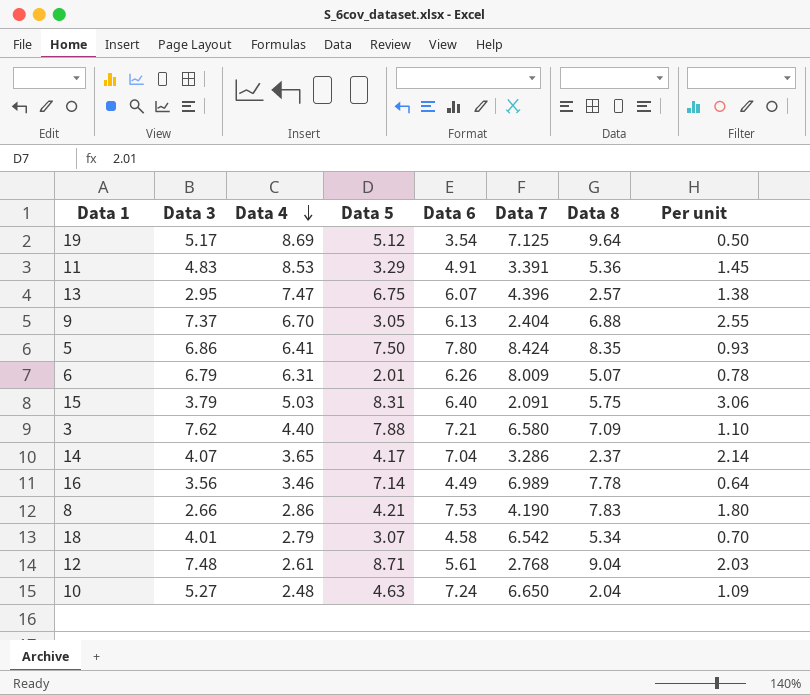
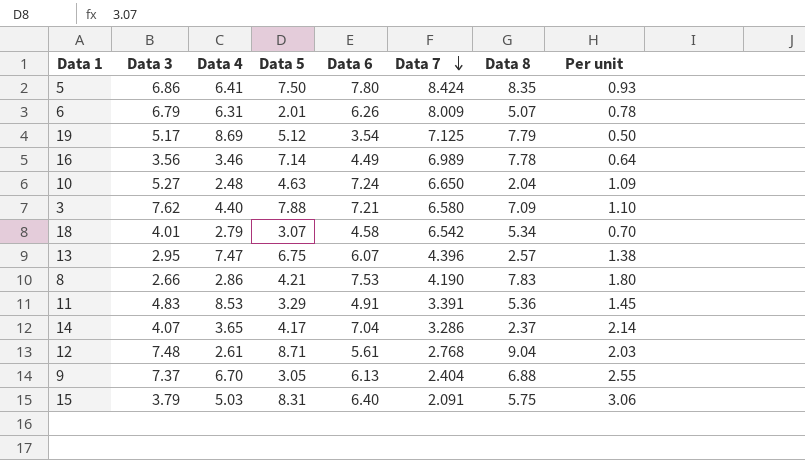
row order: Data 4 descending -> Data 7 descending
19 | Data 8: 9.64 -> 7.79

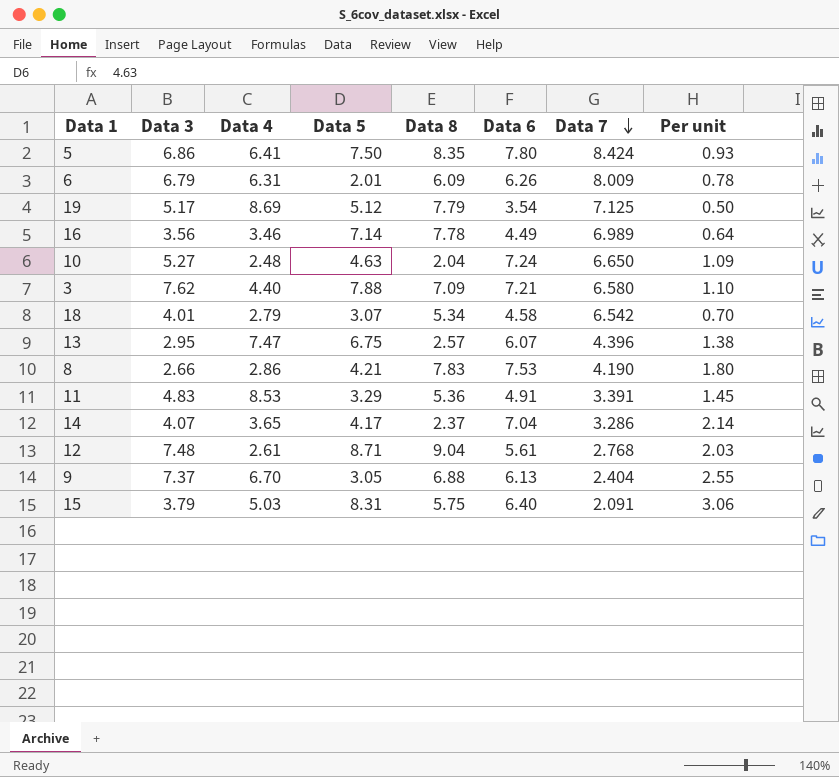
column Data 8 | position: 7 -> 5
6 | Data 8: 5.07 -> 6.09

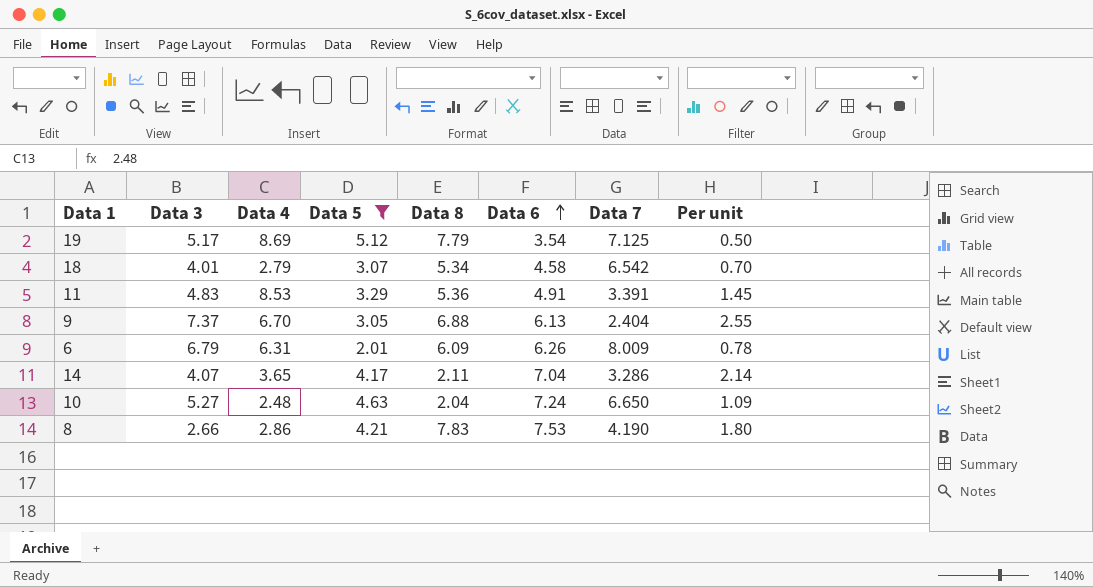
filter: none -> Data 5 <= 5.12
row order: Data 7 descending -> Data 6 ascending
14 | Data 8: 2.37 -> 2.11

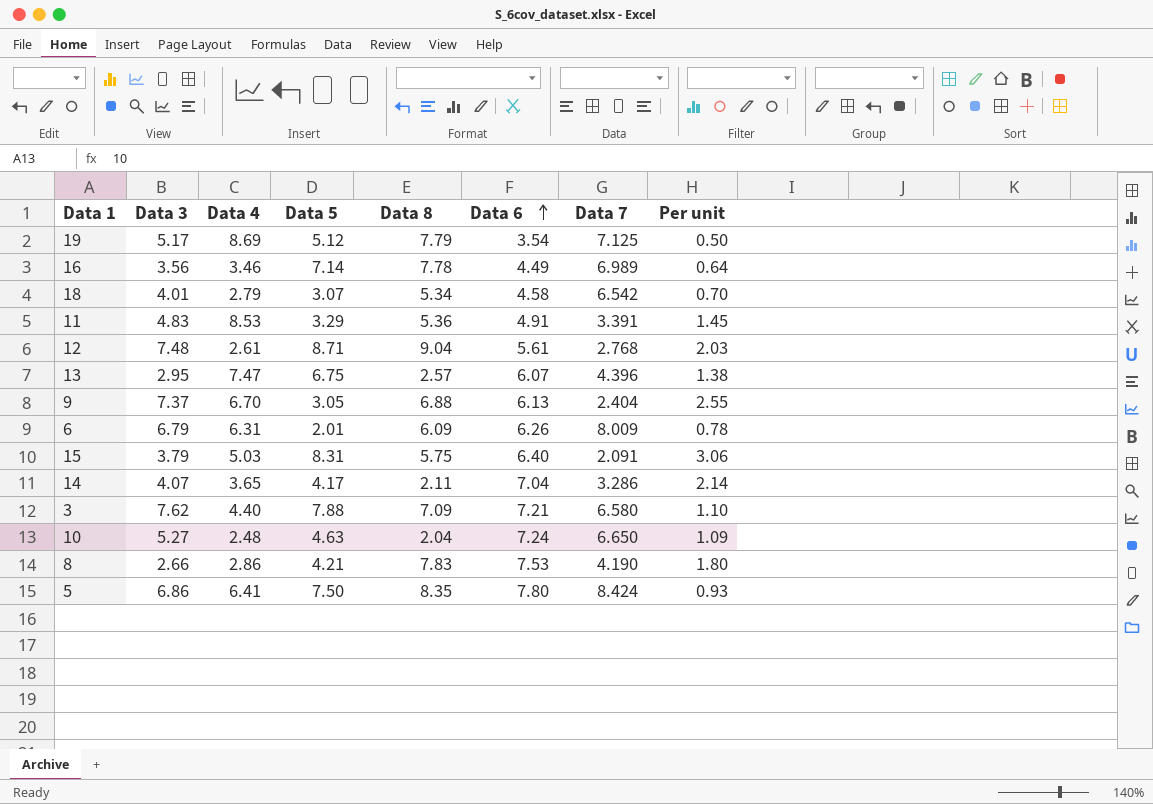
filter: Data 5 <= 5.12 -> none

